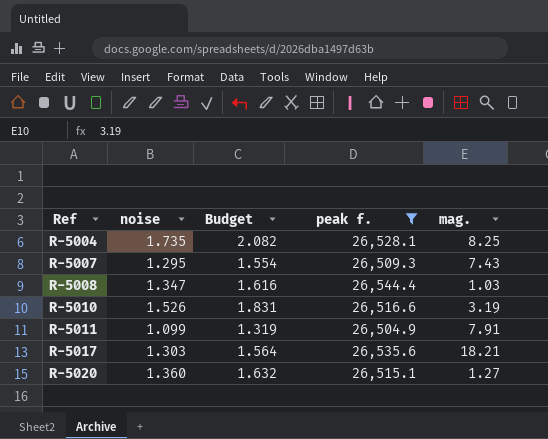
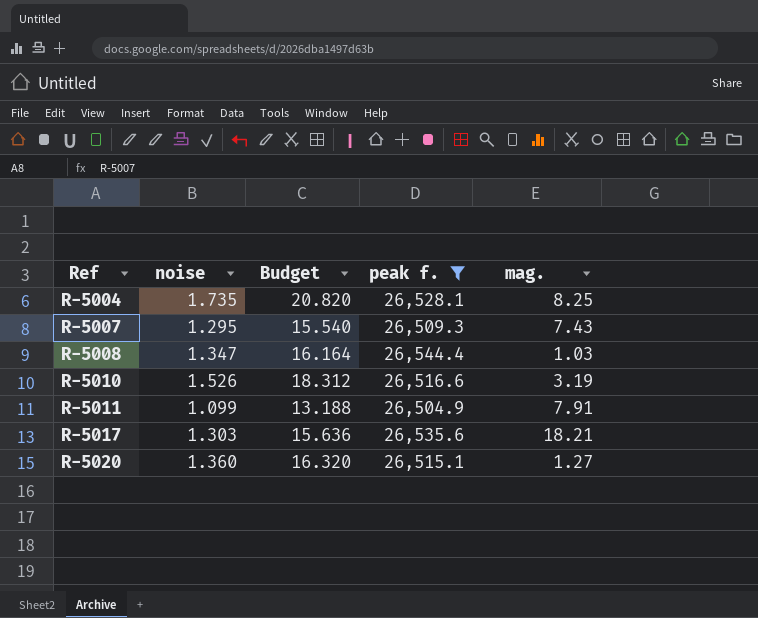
column Budget | formula: [noise] * 1.2 -> [noise] * 12

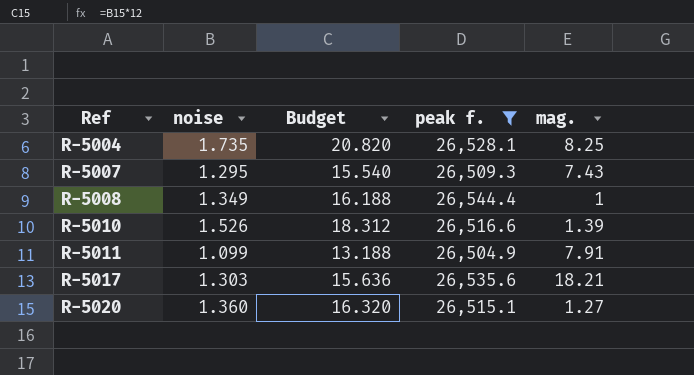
R-5008 | noise: 1.347 -> 1.349
R-5008 | Budget: 16.164 -> 16.188
R-5008 | mag.: 1.03 -> 1
R-5010 | mag.: 3.19 -> 1.39

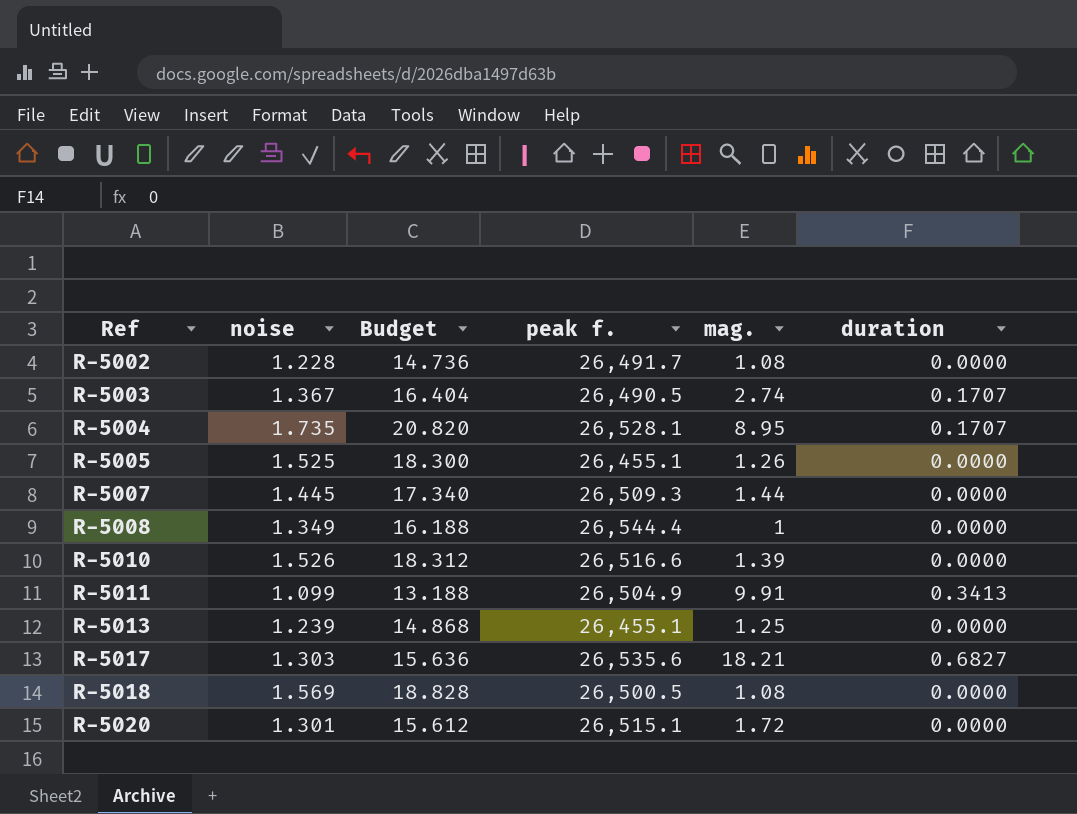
filter: peak f. >= 26,504.9 -> none
column duration | position: none -> 6
R-5004 | mag.: 8.25 -> 8.95
R-5007 | noise: 1.295 -> 1.445
R-5007 | Budget: 15.540 -> 17.340
R-5007 | mag.: 7.43 -> 1.44
R-5011 | mag.: 7.91 -> 9.91
R-5020 | noise: 1.360 -> 1.301
R-5020 | Budget: 16.320 -> 15.612
R-5020 | mag.: 1.27 -> 1.72

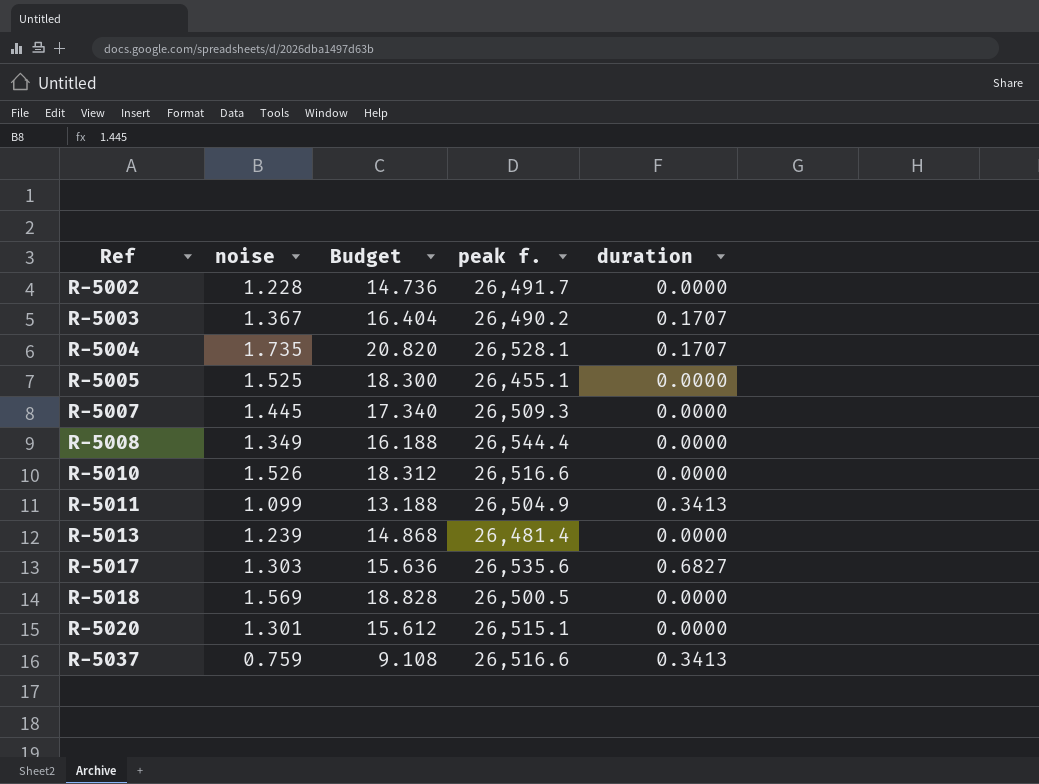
column mag. | position: 5 -> none
R-5003 | peak f.: 26,490.5 -> 26,490.2
R-5013 | peak f.: 26,455.1 -> 26,481.4
row R-5037: none -> 0.759 | 9.108 | 26,516.6 | 0.3413

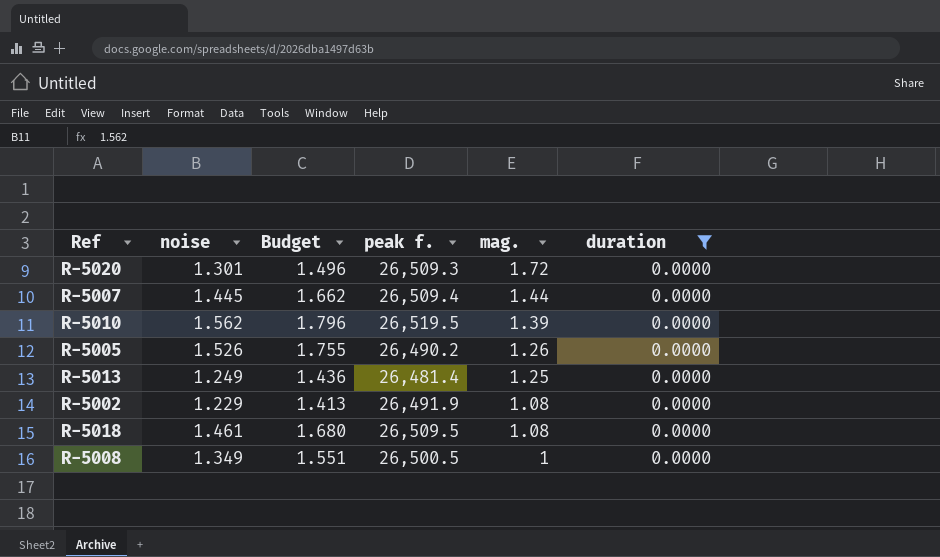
filter: none -> duration = 0.0000
row order: Ref ascending -> mag. descending
column Budget | formula: [noise] * 12 -> [noise] * 1.15
column mag. | position: none -> 5
R-5020 | peak f.: 26,515.1 -> 26,509.3
R-5007 | peak f.: 26,509.3 -> 26,509.4
R-5010 | noise: 1.526 -> 1.562
R-5010 | peak f.: 26,516.6 -> 26,519.5
R-5005 | noise: 1.525 -> 1.526
R-5005 | peak f.: 26,455.1 -> 26,490.2
R-5013 | noise: 1.239 -> 1.249
R-5002 | noise: 1.228 -> 1.229
R-5002 | peak f.: 26,491.7 -> 26,491.9
R-5018 | noise: 1.569 -> 1.461
R-5018 | peak f.: 26,500.5 -> 26,509.5
R-5008 | peak f.: 26,544.4 -> 26,500.5

